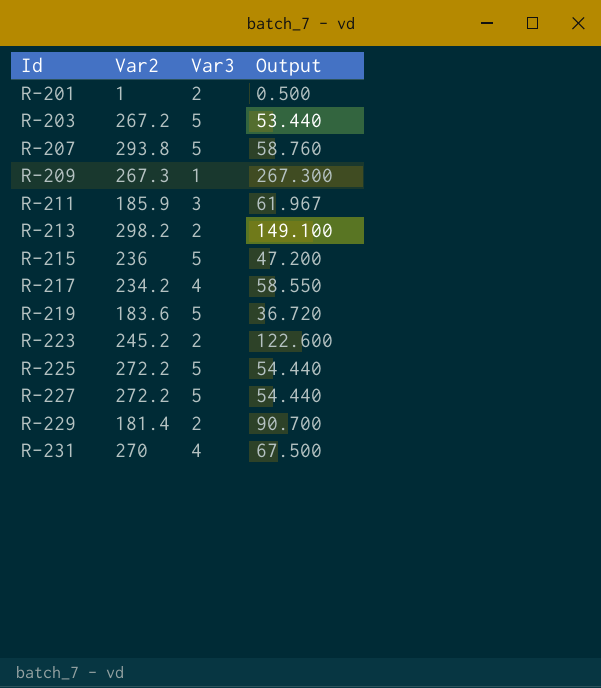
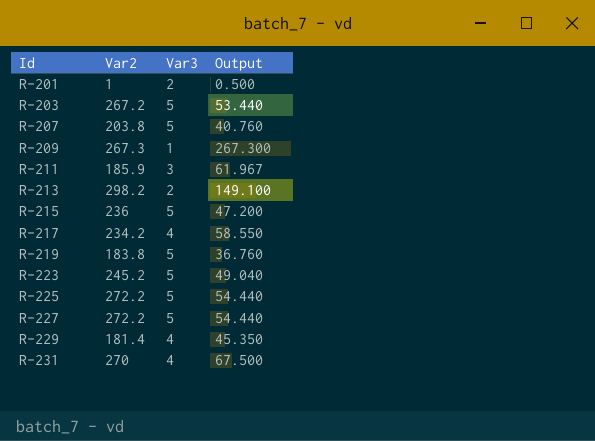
R-207 | Var2: 293.8 -> 203.8
R-207 | Output: 58.760 -> 40.760
R-219 | Var2: 183.6 -> 183.8
R-219 | Output: 36.720 -> 36.760
R-223 | Var3: 2 -> 5
R-223 | Output: 122.600 -> 49.040
R-229 | Var3: 2 -> 4
R-229 | Output: 90.700 -> 45.350

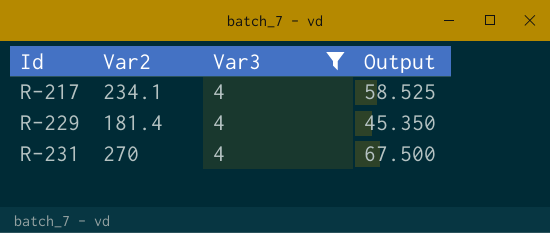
filter: none -> Var3 = 4
R-217 | Var2: 234.2 -> 234.1
R-217 | Output: 58.550 -> 58.525

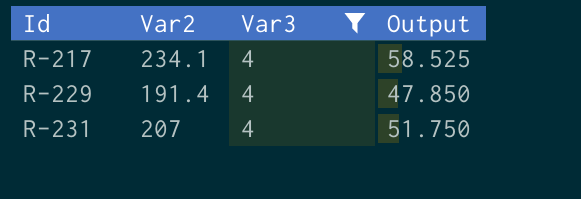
R-229 | Var2: 181.4 -> 191.4
R-229 | Output: 45.350 -> 47.850
R-231 | Var2: 270 -> 207
R-231 | Output: 67.500 -> 51.750

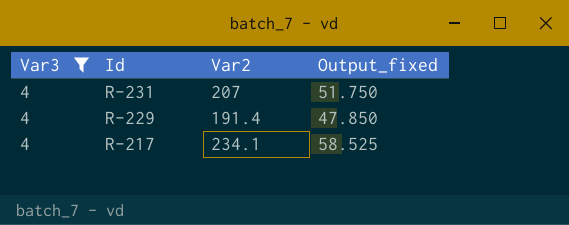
row order: Id ascending -> Id descending
column Var3 | position: 3 -> 1
column name: Output -> Output_fixed

